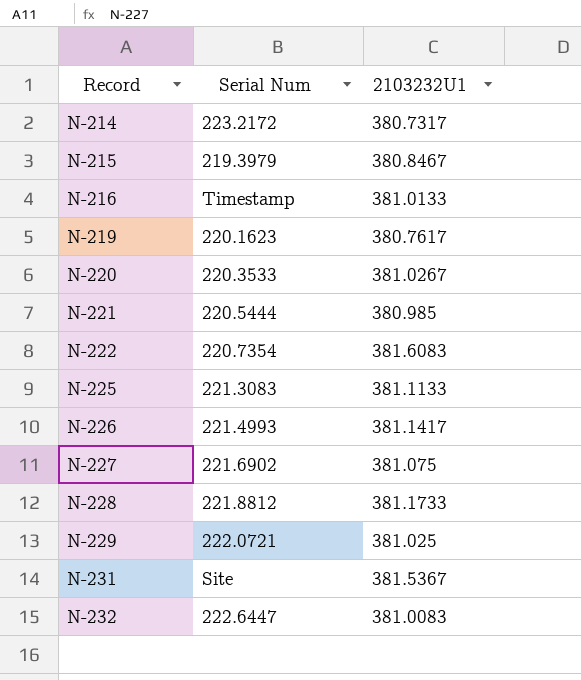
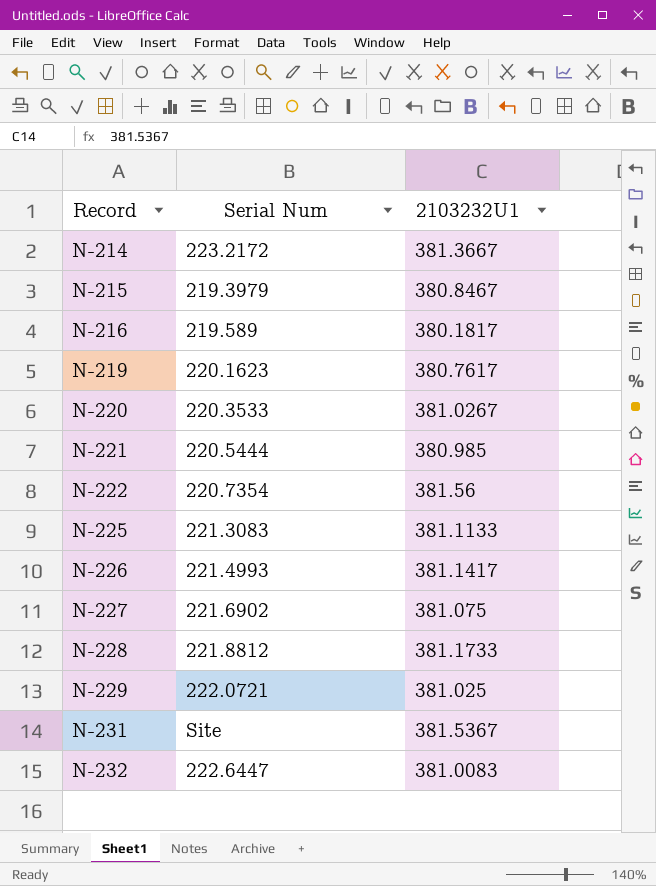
N-214 | 2103232U1: 380.7317 -> 381.3667
N-216 | Serial Num: Timestamp -> 219.589
N-216 | 2103232U1: 381.0133 -> 380.1817
N-222 | 2103232U1: 381.6083 -> 381.56

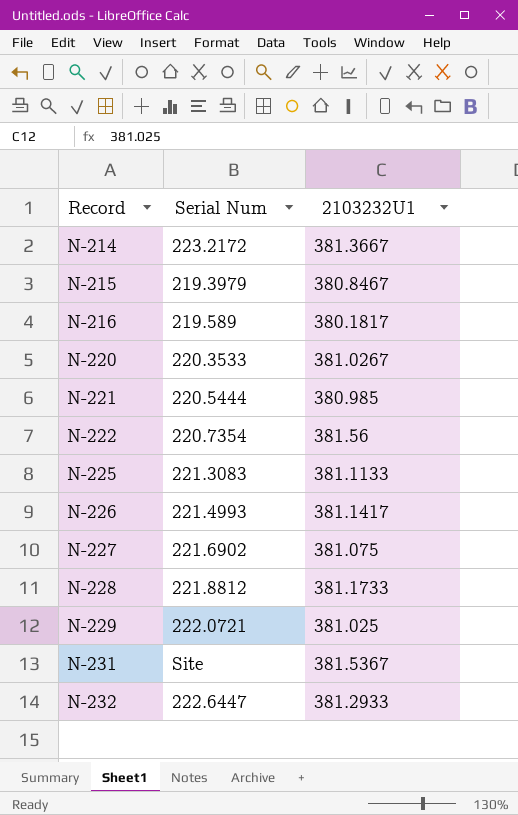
row N-219: 220.1623 | 380.7617 -> none
N-232 | 2103232U1: 381.0083 -> 381.2933

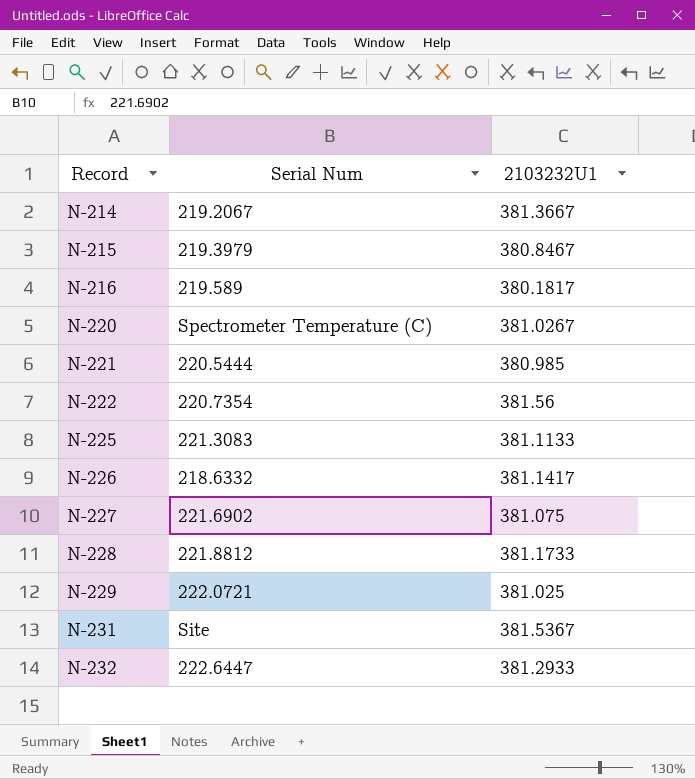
N-214 | Serial Num: 223.2172 -> 219.2067
N-220 | Serial Num: 220.3533 -> Spectrometer Temperature (C)
N-226 | Serial Num: 221.4993 -> 218.6332

